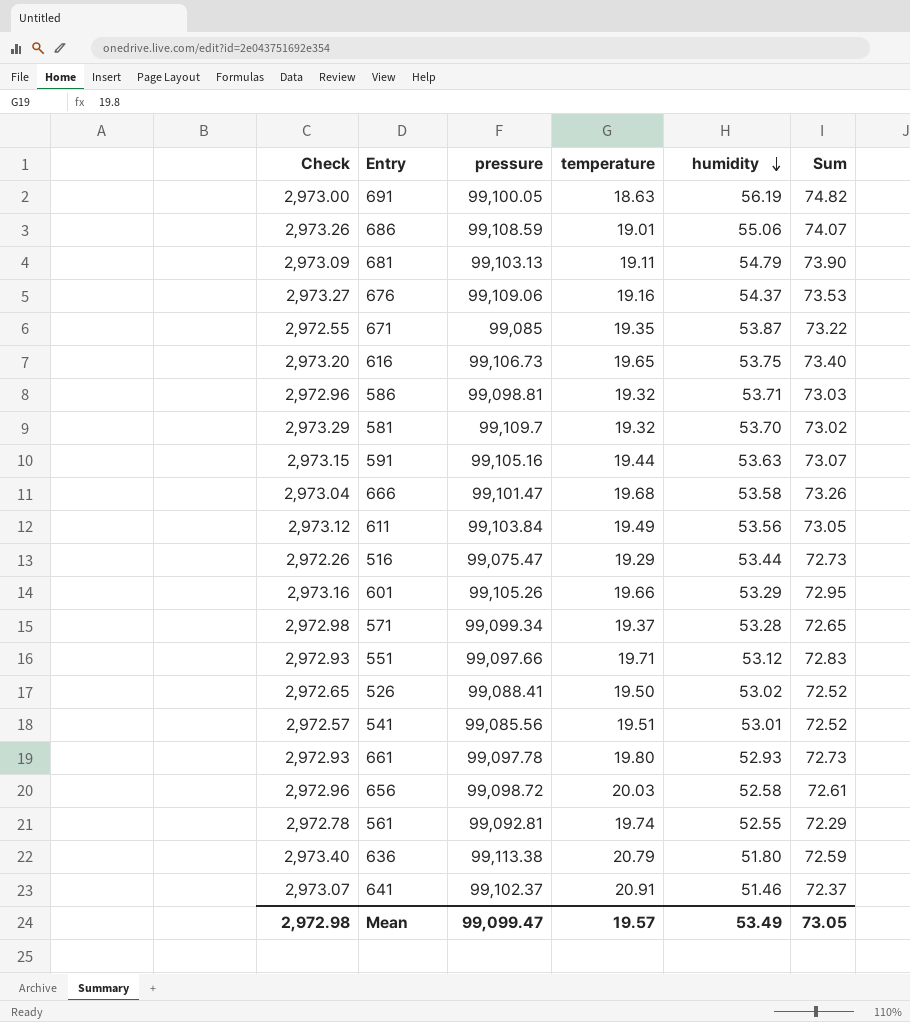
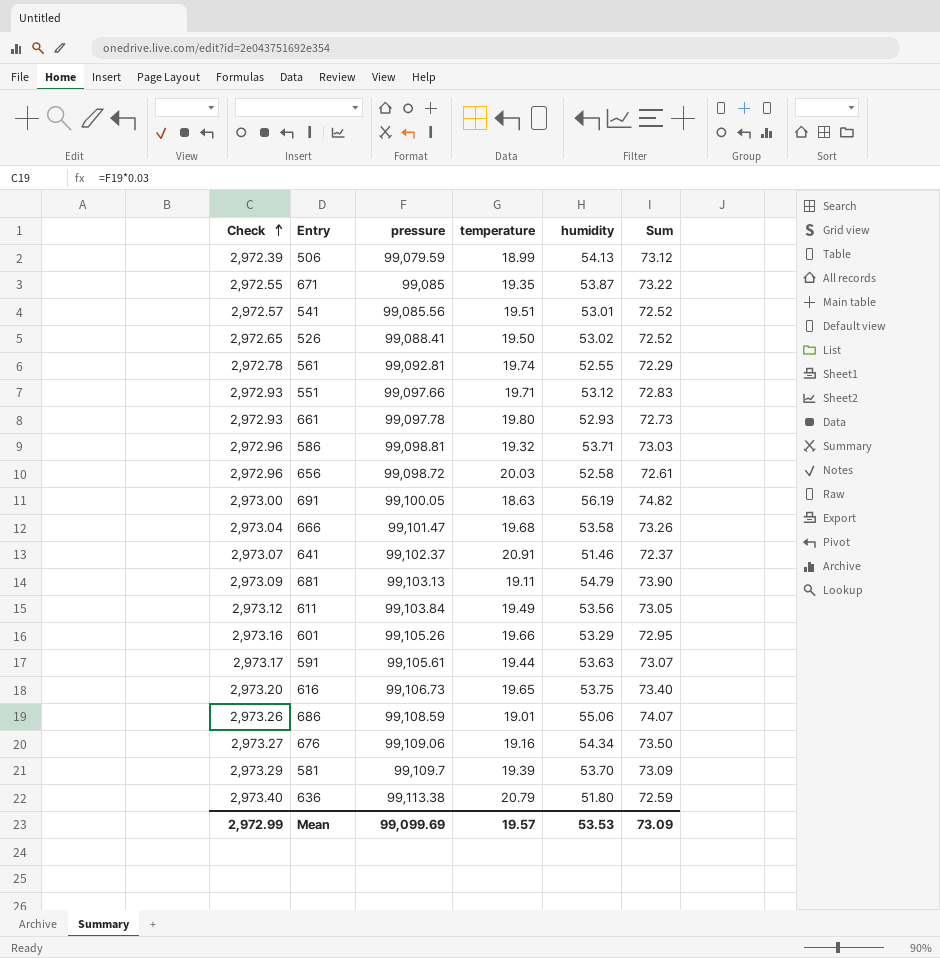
row order: humidity descending -> Check ascending
row 516: 2,972.26 | 99,075.47 | 19.29 | 53.44 | 72.73 -> none
row 571: 2,972.98 | 99,099.34 | 19.37 | 53.28 | 72.65 -> none
row 506: none -> 2,972.39 | 99,079.59 | 18.99 | 54.13 | 73.12
591 | Check: 2,973.15 -> 2,973.17
591 | pressure: 99,105.16 -> 99,105.61
676 | humidity: 54.37 -> 54.34
676 | Sum: 73.53 -> 73.50
581 | temperature: 19.32 -> 19.39
581 | Sum: 73.02 -> 73.09
Mean | Check: 2,972.98 -> 2,972.99
Mean | pressure: 99,099.47 -> 99,099.69
Mean | humidity: 53.49 -> 53.53
Mean | Sum: 73.05 -> 73.09

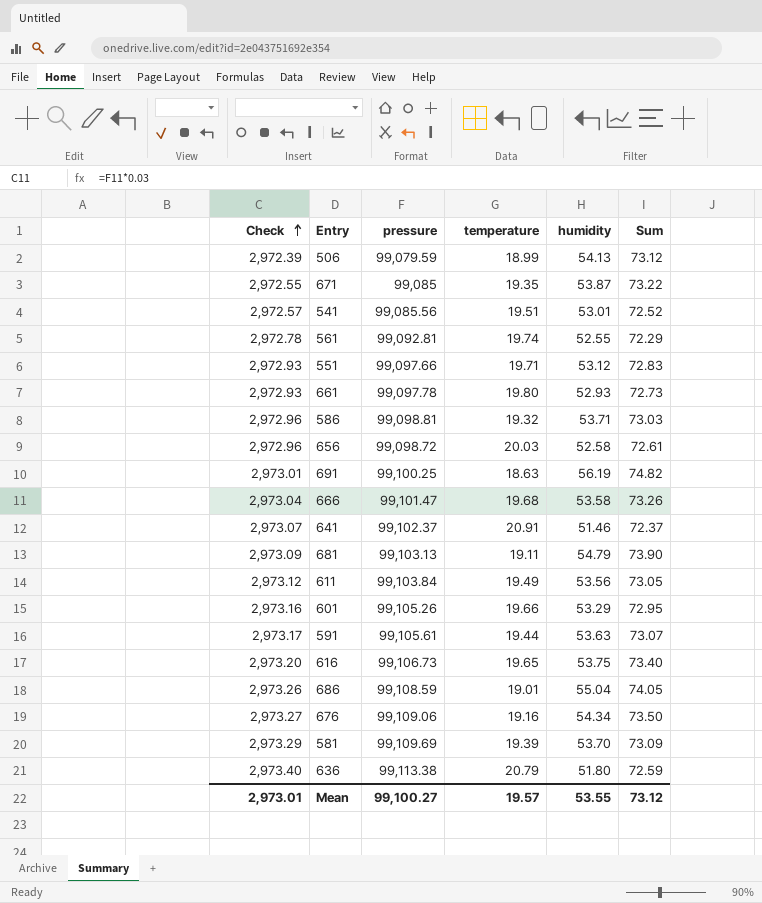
row 526: 2,972.65 | 99,088.41 | 19.50 | 53.02 | 72.52 -> none
691 | Check: 2,973.00 -> 2,973.01
691 | pressure: 99,100.05 -> 99,100.25
686 | humidity: 55.06 -> 55.04
686 | Sum: 74.07 -> 74.05
581 | pressure: 99,109.7 -> 99,109.69
Mean | Check: 2,972.99 -> 2,973.01
Mean | pressure: 99,099.69 -> 99,100.27
Mean | humidity: 53.53 -> 53.55
Mean | Sum: 73.09 -> 73.12

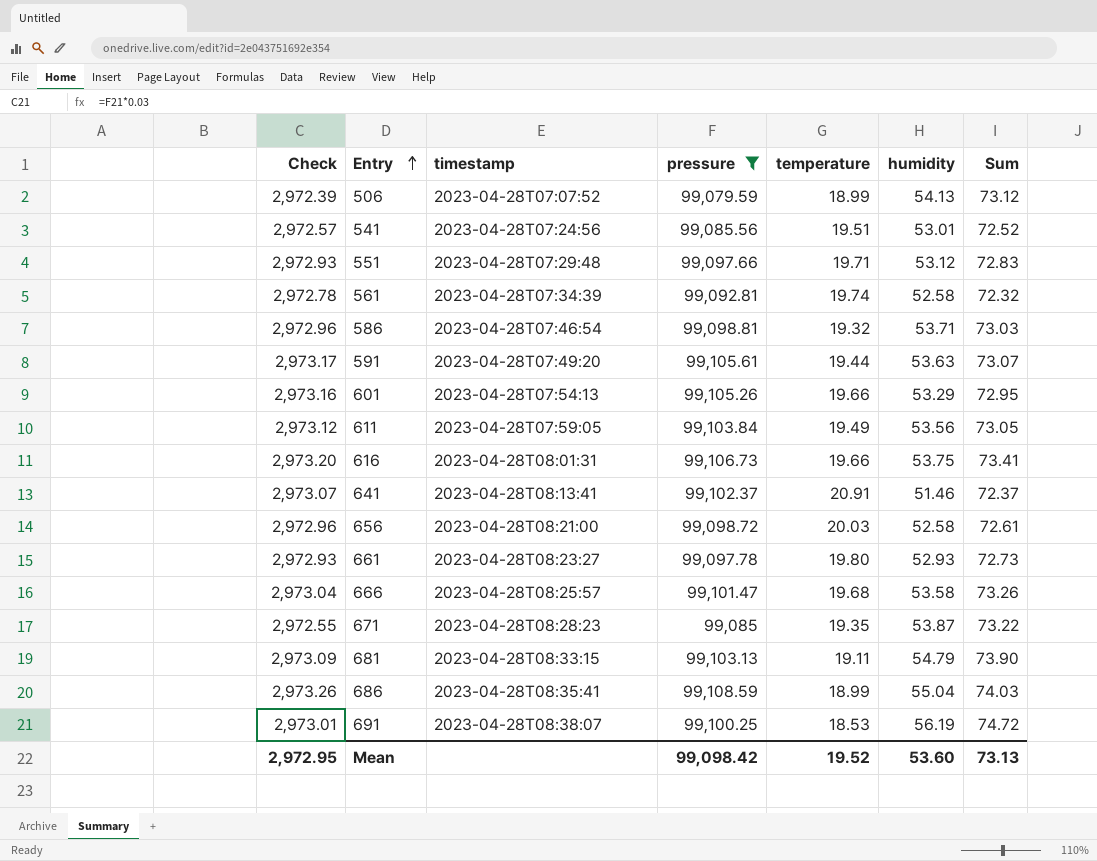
filter: none -> pressure <= 99,108.59
row order: Check ascending -> Entry ascending
column timestamp | position: none -> 3
561 | humidity: 52.55 -> 52.58
561 | Sum: 72.29 -> 72.32
616 | temperature: 19.65 -> 19.66
616 | Sum: 73.40 -> 73.41
686 | temperature: 19.01 -> 18.99
686 | Sum: 74.05 -> 74.03
691 | temperature: 18.63 -> 18.53
691 | Sum: 74.82 -> 74.72
Mean | Check: 2,973.01 -> 2,972.95
Mean | pressure: 99,100.27 -> 99,098.42
Mean | temperature: 19.57 -> 19.52
Mean | humidity: 53.55 -> 53.60
Mean | Sum: 73.12 -> 73.13

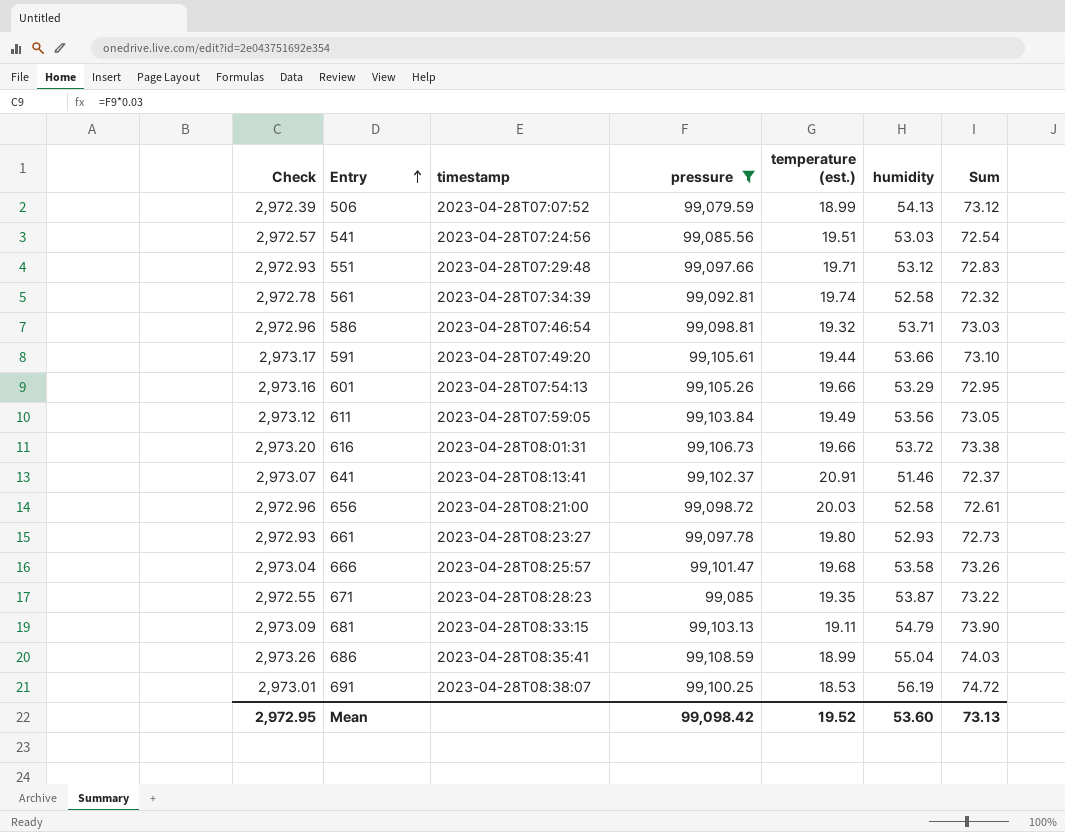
column name: temperature -> temperature (est.)
541 | humidity: 53.01 -> 53.03
541 | Sum: 72.52 -> 72.54
591 | humidity: 53.63 -> 53.66
591 | Sum: 73.07 -> 73.10
616 | humidity: 53.75 -> 53.72
616 | Sum: 73.41 -> 73.38

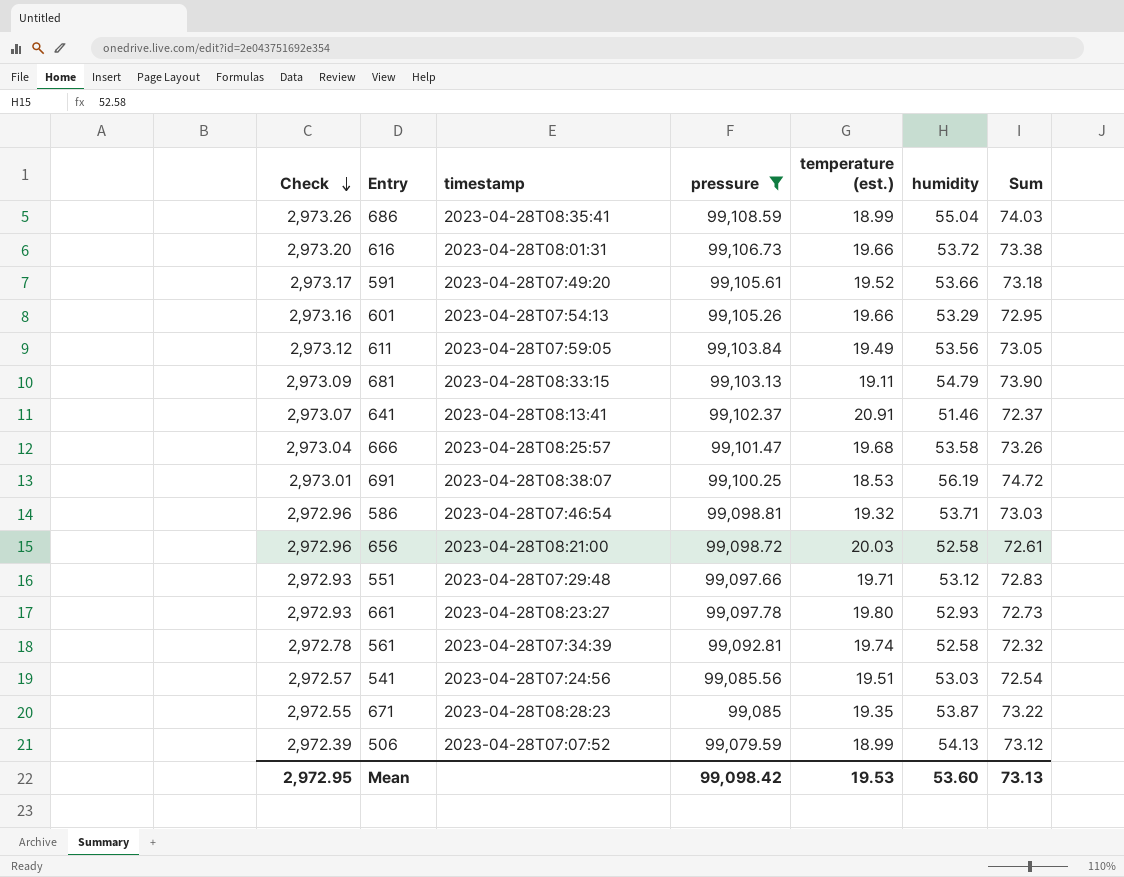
row order: Entry ascending -> Check descending
591 | temperature (est.): 19.44 -> 19.52
591 | Sum: 73.10 -> 73.18
Mean | temperature (est.): 19.52 -> 19.53

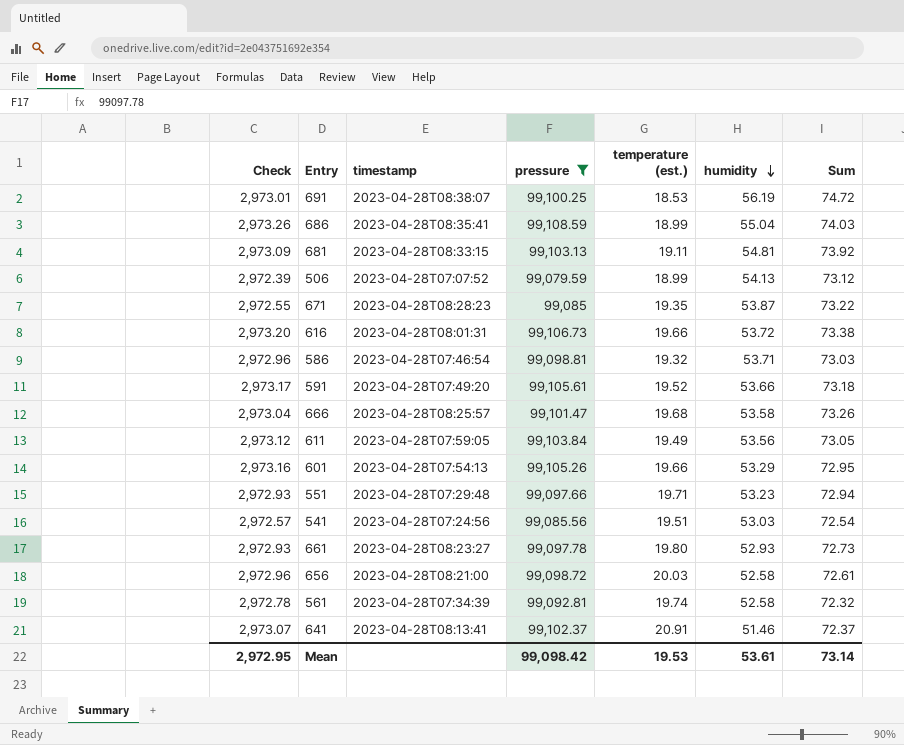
row order: Check descending -> humidity descending
681 | humidity: 54.79 -> 54.81
681 | Sum: 73.90 -> 73.92
551 | humidity: 53.12 -> 53.23
551 | Sum: 72.83 -> 72.94
Mean | humidity: 53.60 -> 53.61
Mean | Sum: 73.13 -> 73.14

